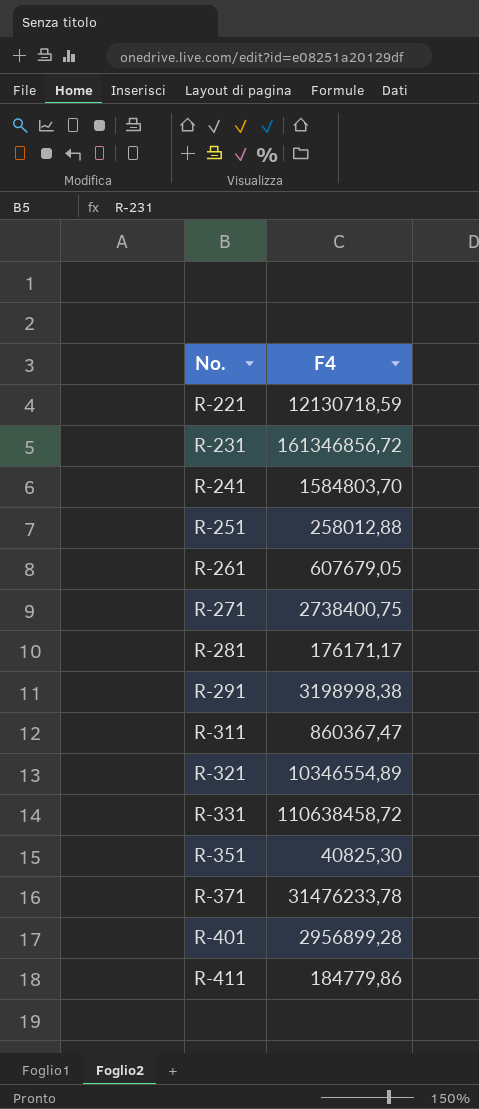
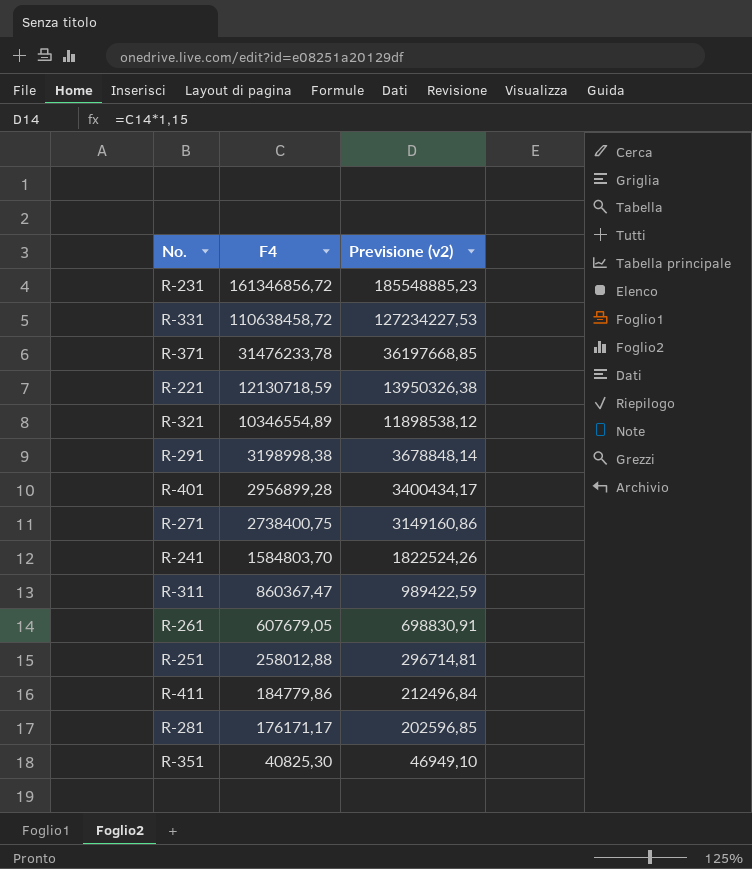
row order: No. ascending -> F4 descending
column Previsione (v2) | formula: none -> [F4] * 1,15

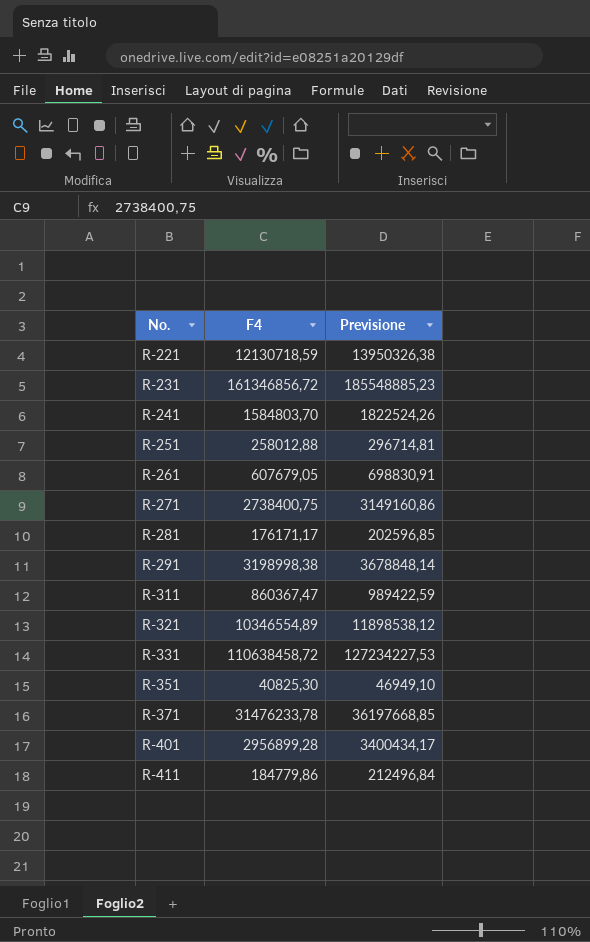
row order: F4 descending -> No. ascending
column name: Previsione (v2) -> Previsione

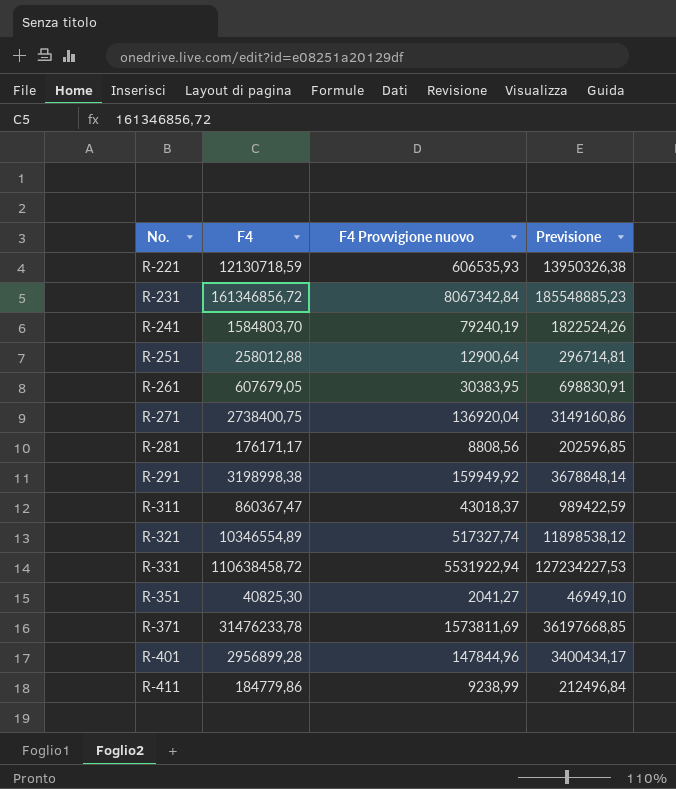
column F4 Provvigione nuovo | formula: none -> [F4] * 0,05

